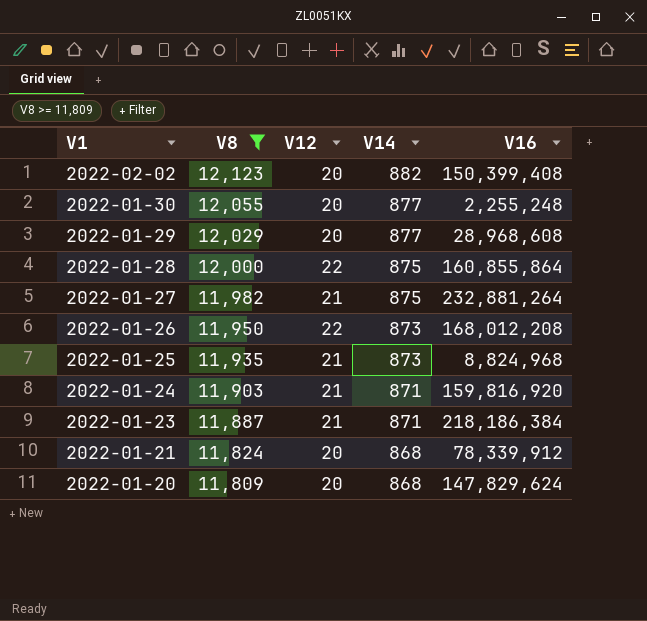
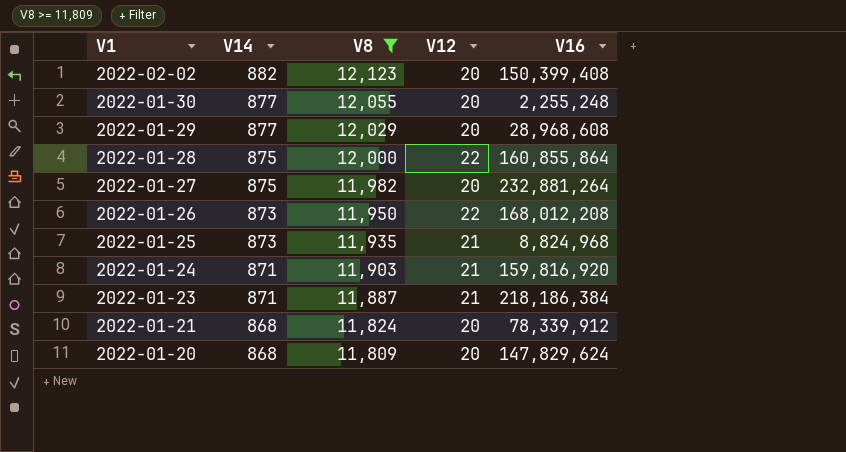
column V14 | position: 4 -> 2
2022-01-27 | V12: 21 -> 20

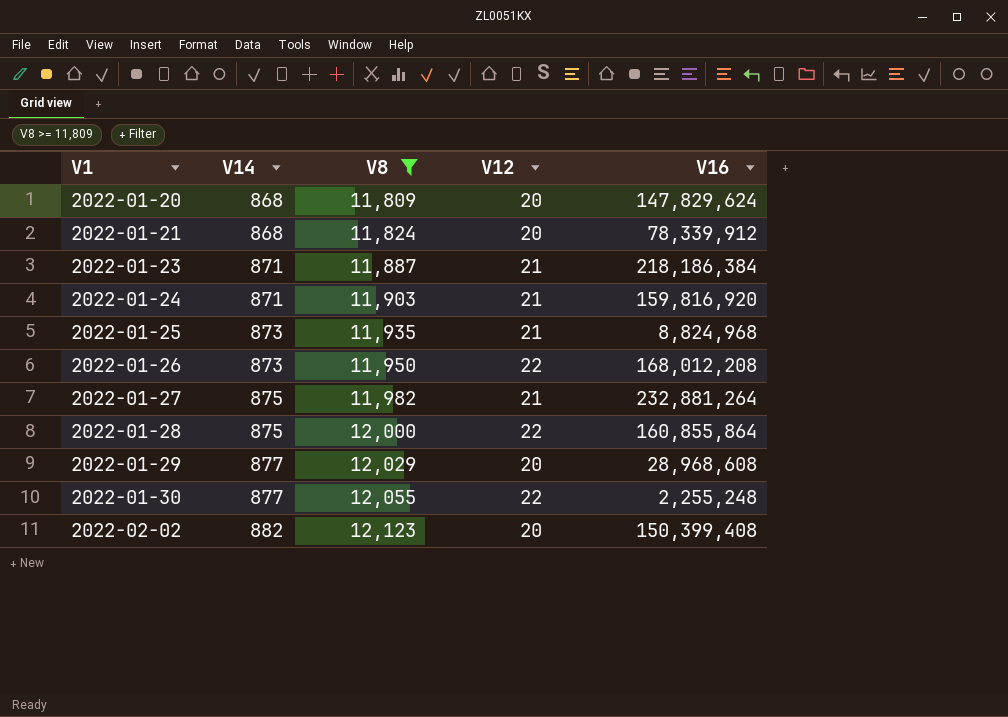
row order: V1 descending -> V1 ascending
2022-01-27 | V12: 20 -> 21
2022-01-30 | V12: 20 -> 22

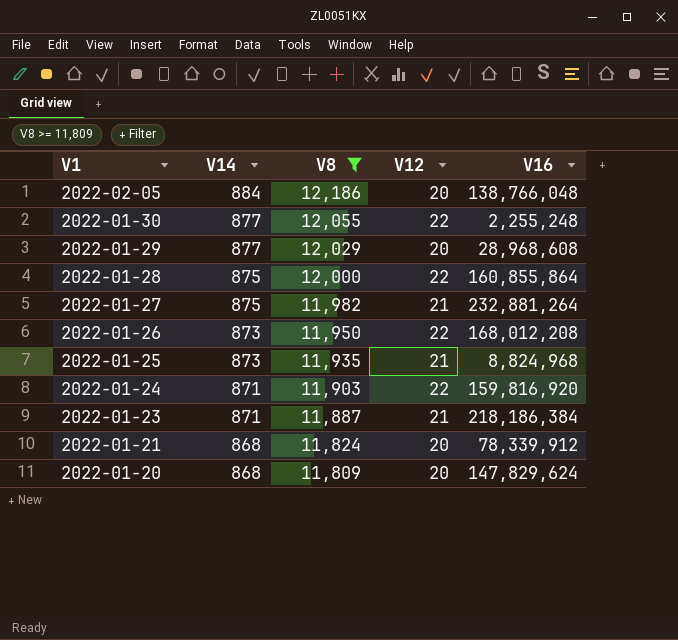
row order: V1 ascending -> V1 descending
row 2022-02-02: 882 | 12,123 | 20 | 150,399,408 -> none
row 2022-02-05: none -> 884 | 12,186 | 20 | 138,766,048
2022-01-24 | V12: 21 -> 22

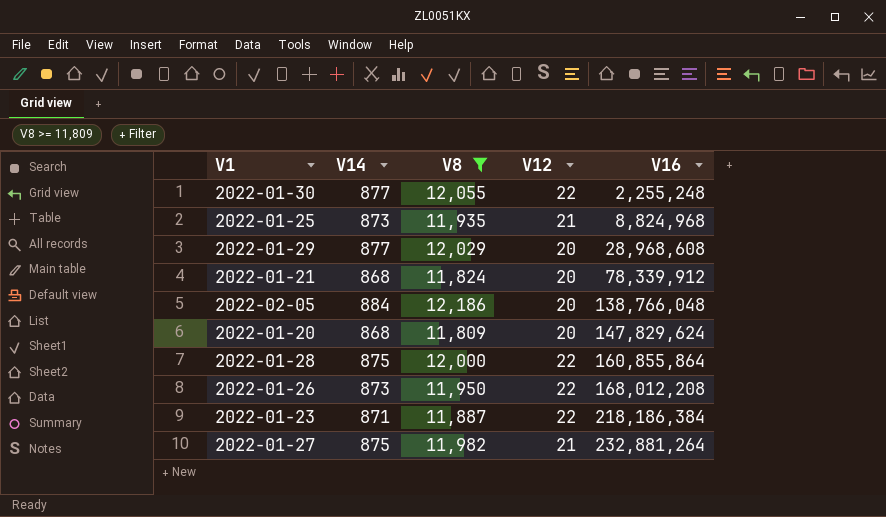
row order: V1 descending -> V16 ascending
row 2022-01-24: 871 | 11,903 | 22 | 159,816,920 -> none
2022-01-23 | V12: 21 -> 22

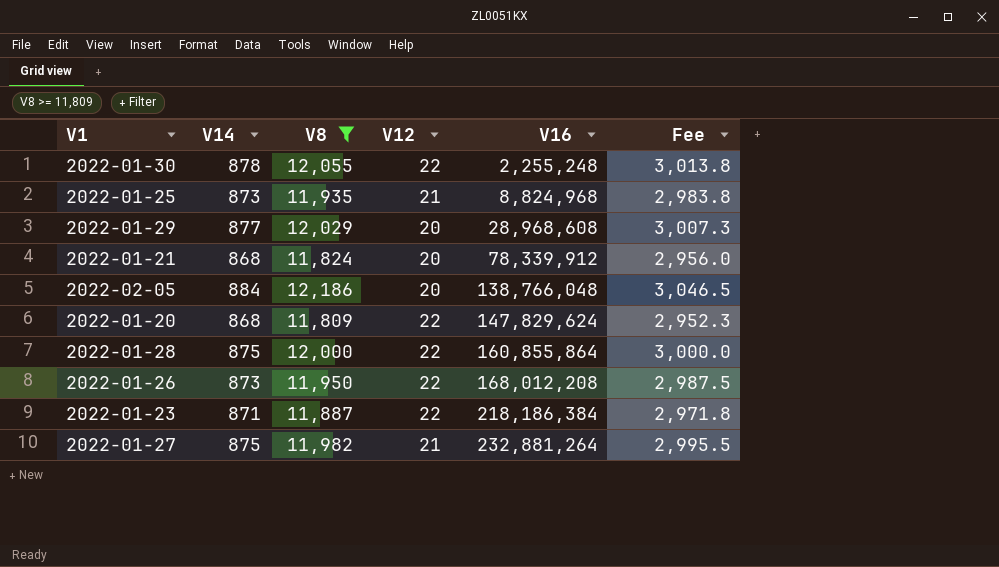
column Fee | formula: none -> [V8] * 0.25
2022-01-30 | V14: 877 -> 878
2022-01-20 | V12: 20 -> 22

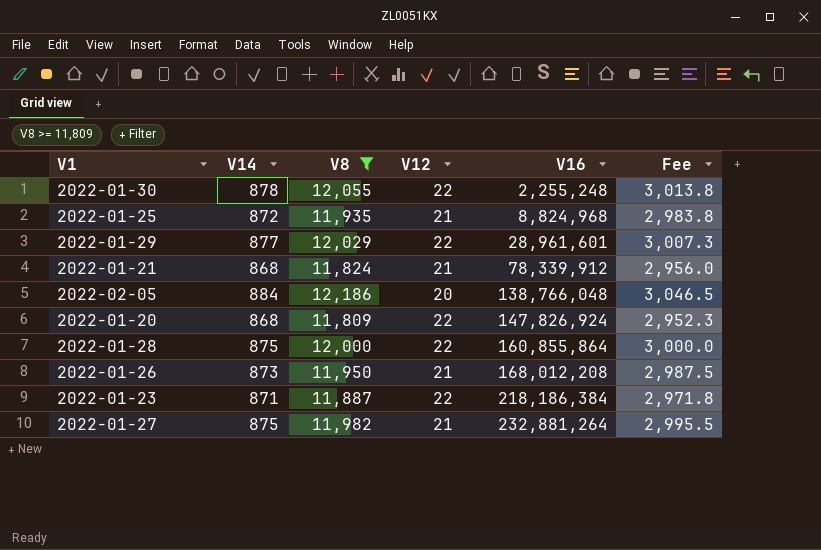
2022-01-25 | V14: 873 -> 872
2022-01-29 | V12: 20 -> 22
2022-01-29 | V16: 28,968,608 -> 28,961,601
2022-01-21 | V12: 20 -> 21
2022-01-20 | V16: 147,829,624 -> 147,826,924
2022-01-26 | V12: 22 -> 21

